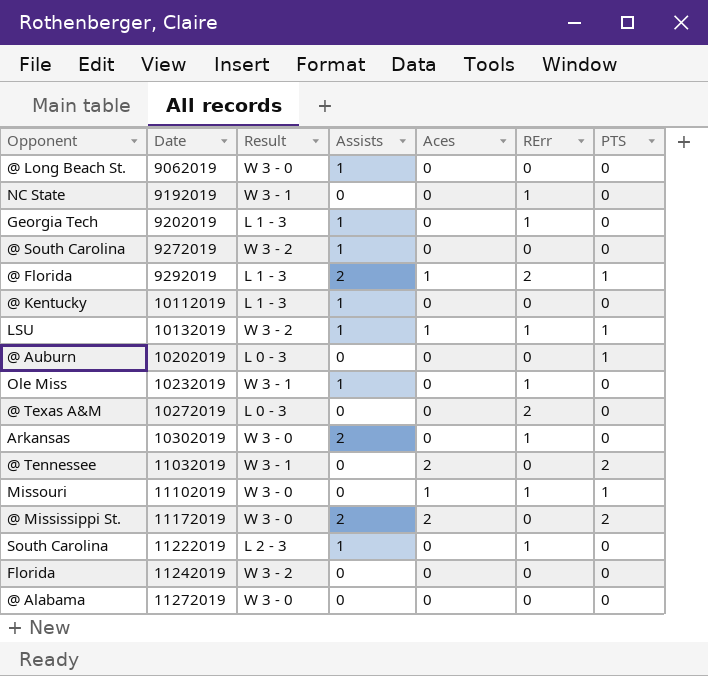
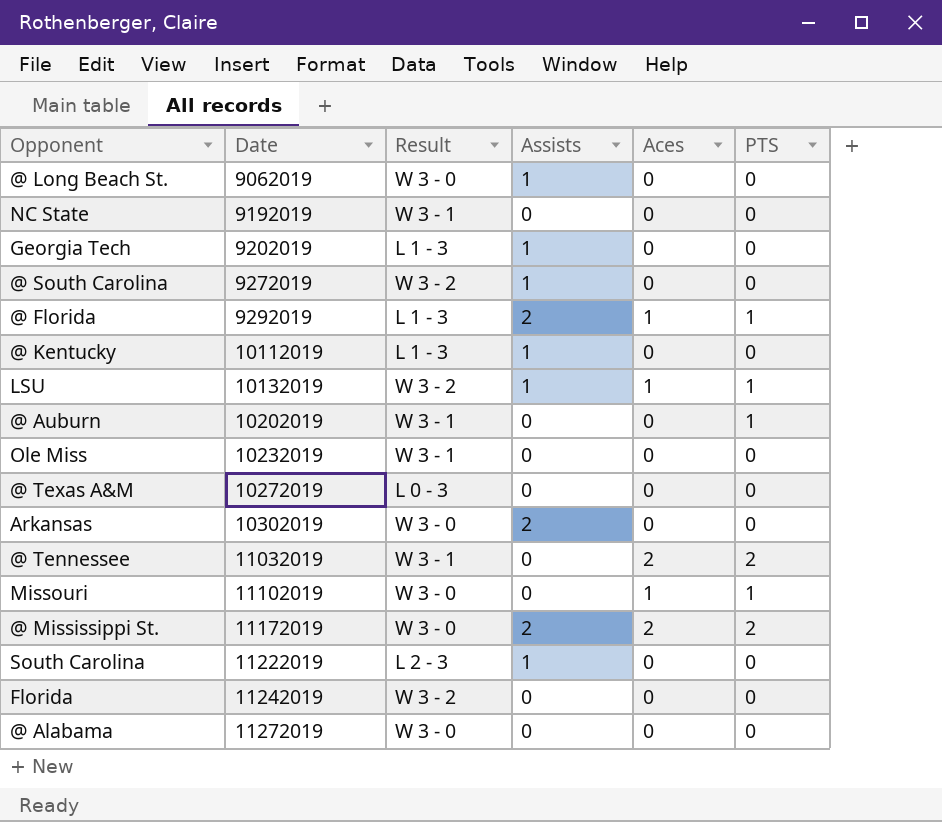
column RErr | position: 6 -> none
@ Auburn | Result: L 0 - 3 -> W 3 - 1
Ole Miss | Assists: 1 -> 0

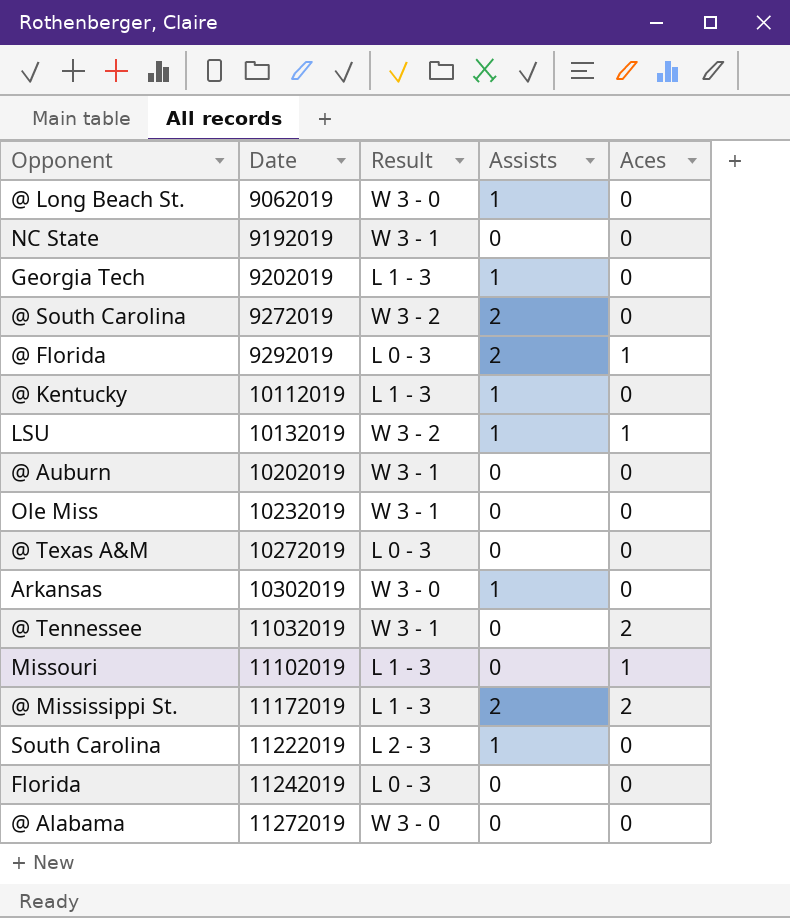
column PTS | position: 6 -> none
@ South Carolina | Assists: 1 -> 2
@ Florida | Result: L 1 - 3 -> L 0 - 3
Arkansas | Assists: 2 -> 1
Missouri | Result: W 3 - 0 -> L 1 - 3
@ Mississippi St. | Result: W 3 - 0 -> L 1 - 3
Florida | Result: W 3 - 2 -> L 0 - 3

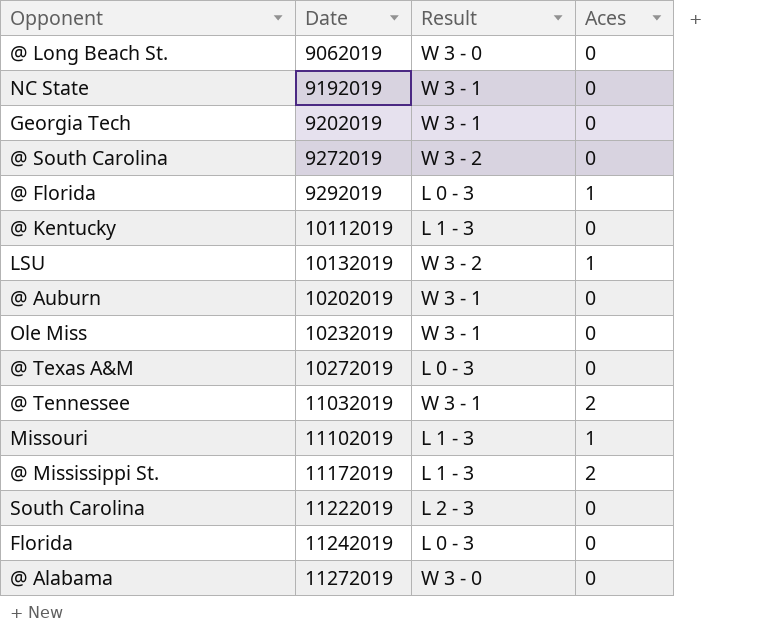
column Assists | position: 4 -> none
row Arkansas: 10302019 | W 3 - 0 | 1 | 0 -> none
Georgia Tech | Result: L 1 - 3 -> W 3 - 1

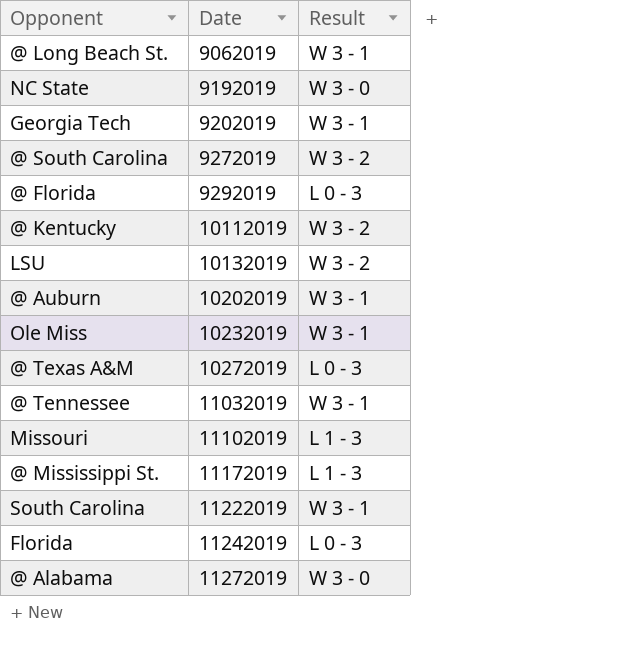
column Aces | position: 4 -> none
@ Long Beach St. | Result: W 3 - 0 -> W 3 - 1
NC State | Result: W 3 - 1 -> W 3 - 0
@ Kentucky | Result: L 1 - 3 -> W 3 - 2
South Carolina | Result: L 2 - 3 -> W 3 - 1

